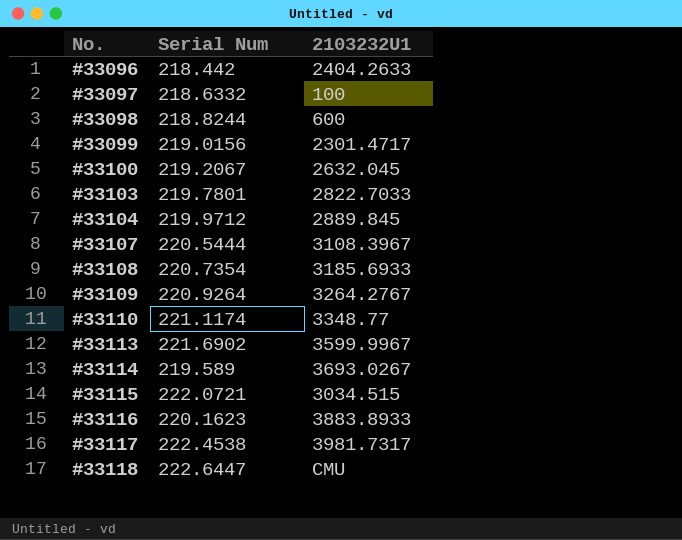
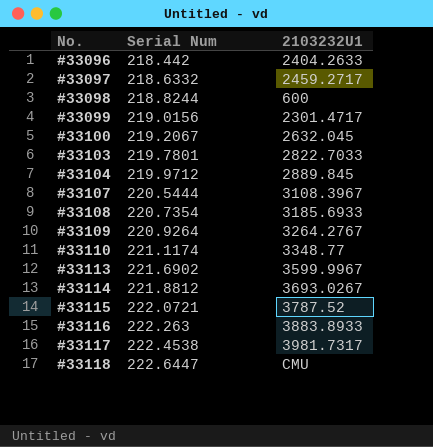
#33097 | 2103232U1: 100 -> 2459.2717
#33114 | Serial Num: 219.589 -> 221.8812
#33115 | 2103232U1: 3034.515 -> 3787.52
#33116 | Serial Num: 220.1623 -> 222.263

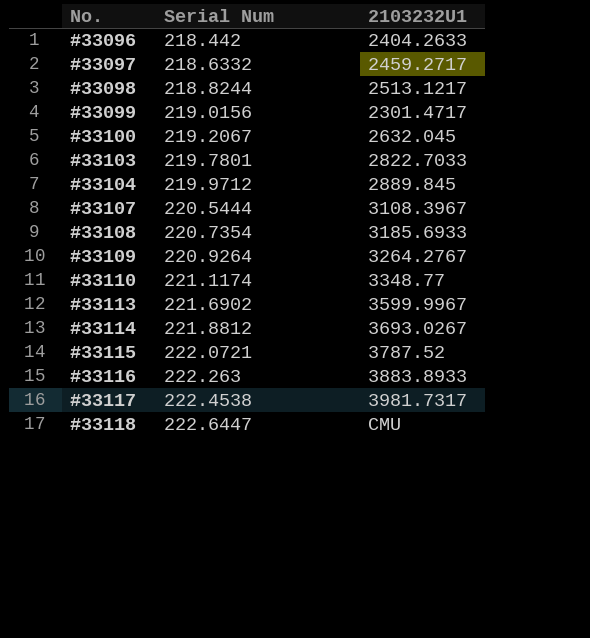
#33098 | 2103232U1: 600 -> 2513.1217

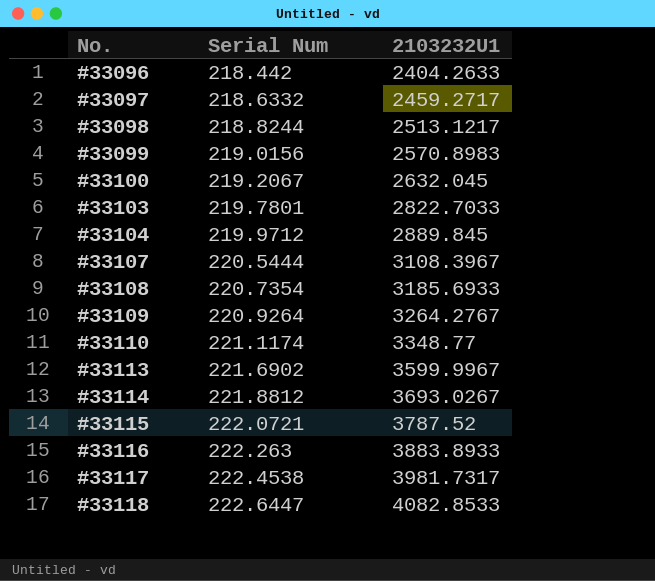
#33099 | 2103232U1: 2301.4717 -> 2570.8983
#33118 | 2103232U1: CMU -> 4082.8533

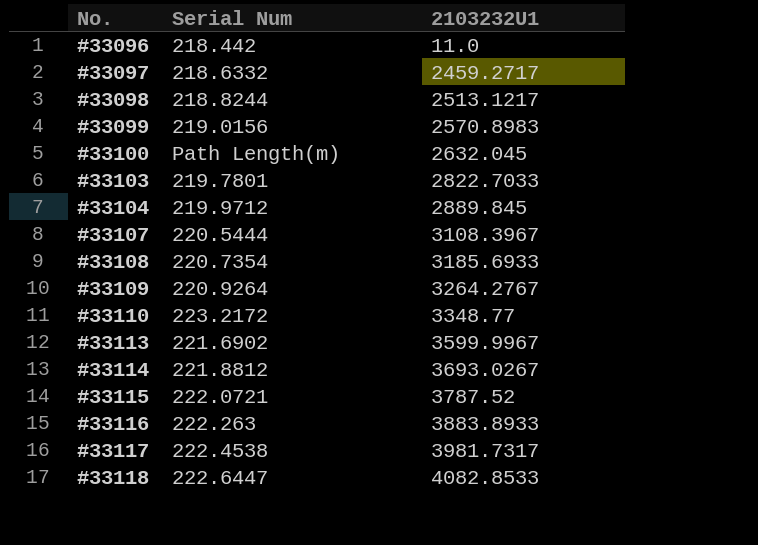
#33096 | 2103232U1: 2404.2633 -> 11.0
#33100 | Serial Num: 219.2067 -> Path Length(m)
#33110 | Serial Num: 221.1174 -> 223.2172

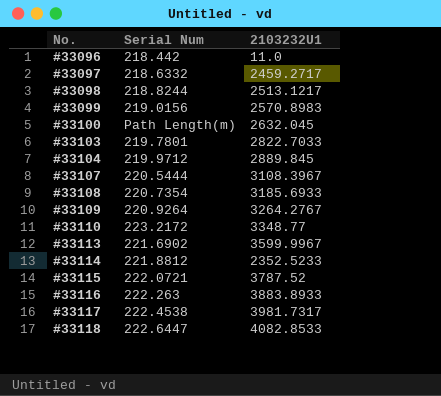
#33114 | 2103232U1: 3693.0267 -> 2352.5233

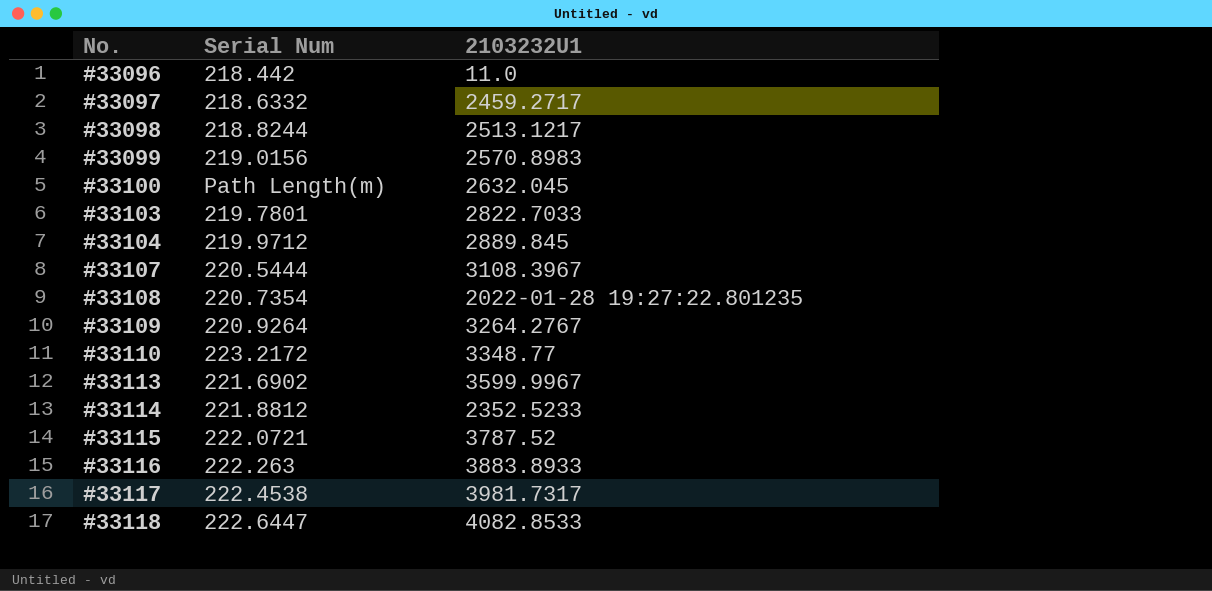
#33108 | 2103232U1: 3185.6933 -> 2022-01-28 19:27:22.801235

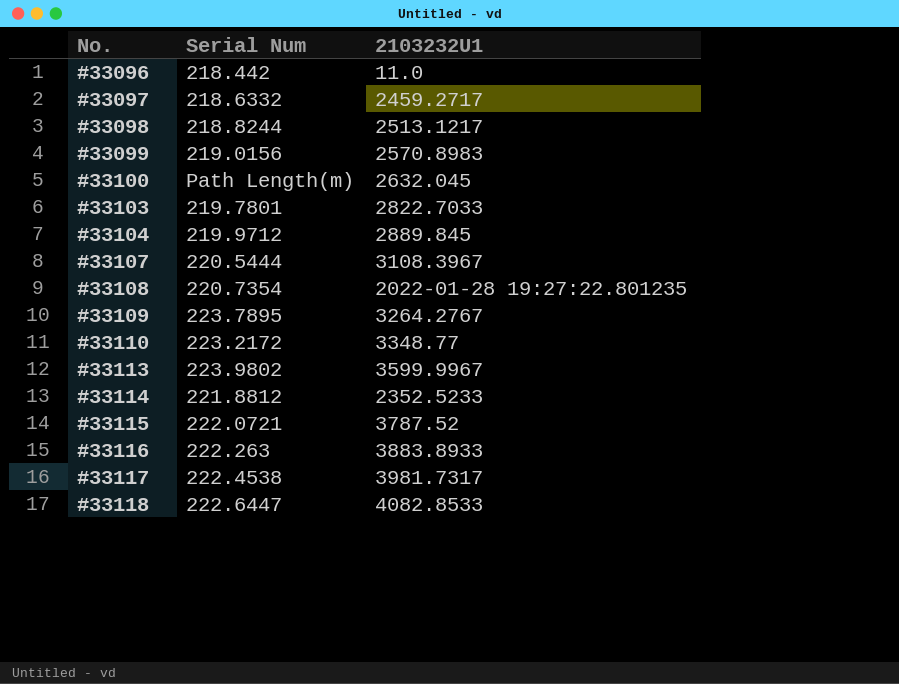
#33109 | Serial Num: 220.9264 -> 223.7895
#33113 | Serial Num: 221.6902 -> 223.9802

